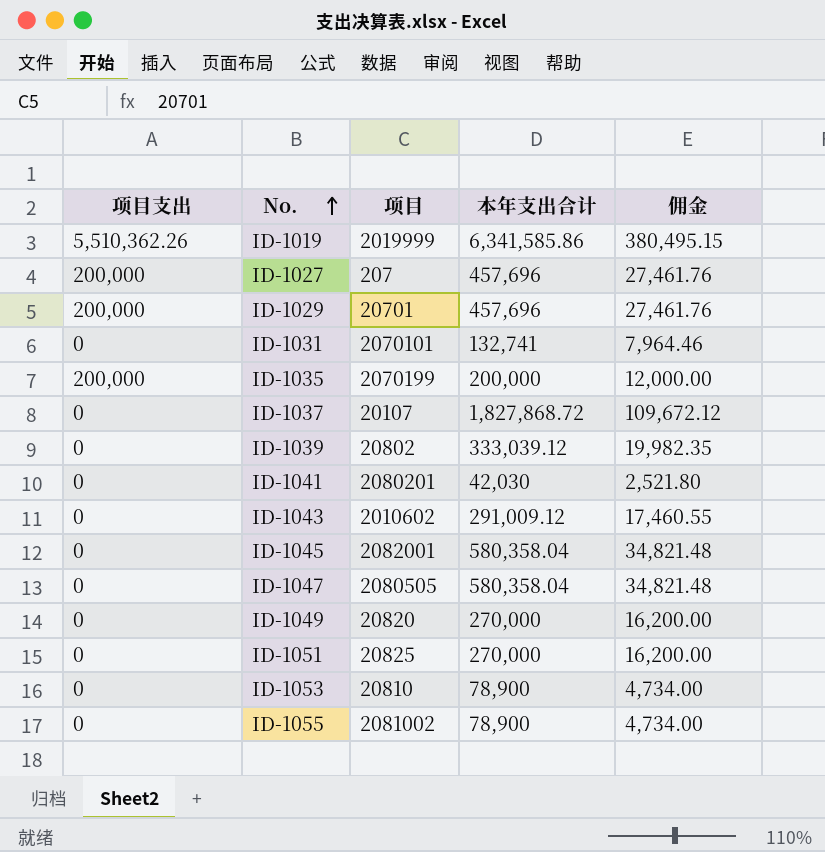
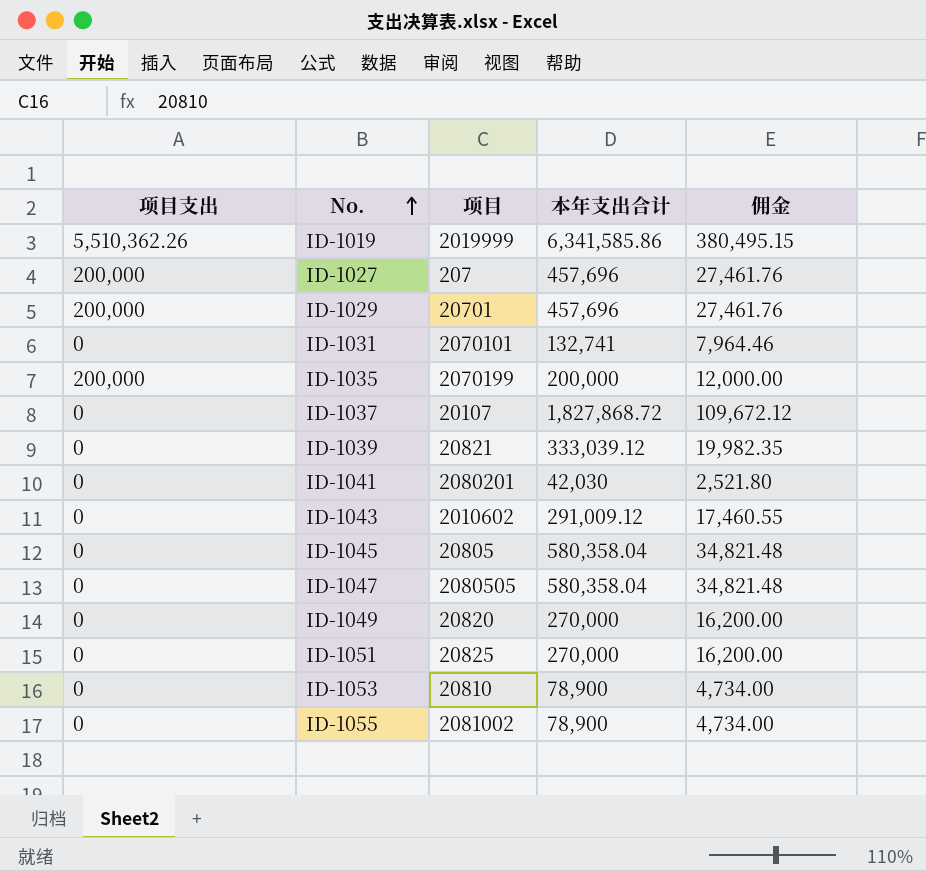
ID-1039 | 项目: 20802 -> 20821
ID-1045 | 项目: 2082001 -> 20805

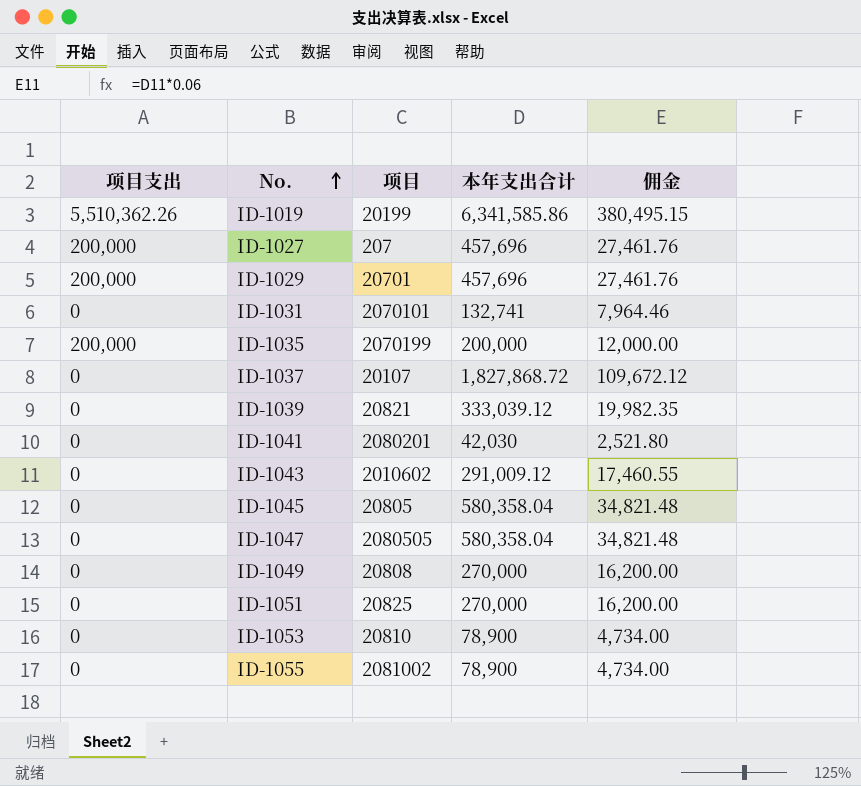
ID-1019 | 项目: 2019999 -> 20199
ID-1049 | 项目: 20820 -> 20808

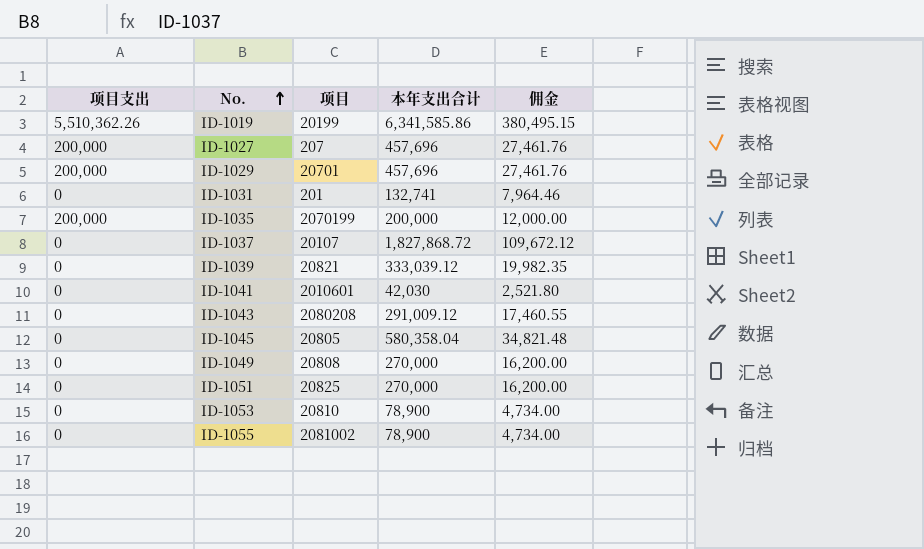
row ID-1047: 0 | 2080505 | 580,358.04 | 34,821.48 -> none
ID-1031 | 项目: 2070101 -> 201
ID-1041 | 项目: 2080201 -> 2010601
ID-1043 | 项目: 2010602 -> 2080208

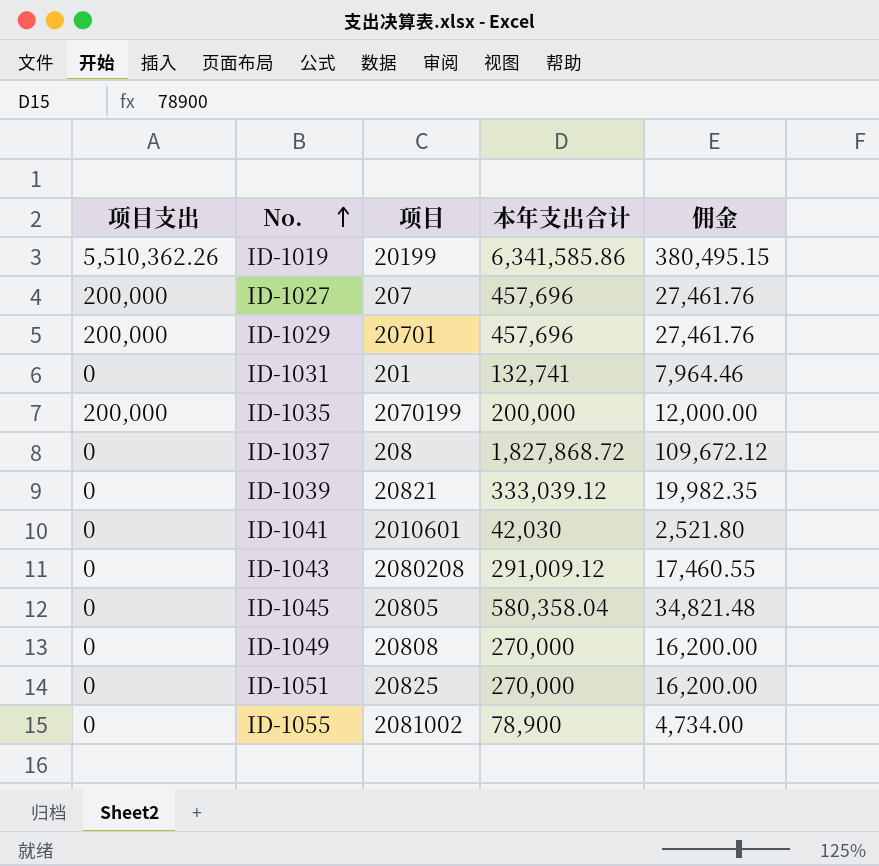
row ID-1053: 0 | 20810 | 78,900 | 4,734.00 -> none
ID-1037 | 项目: 20107 -> 208

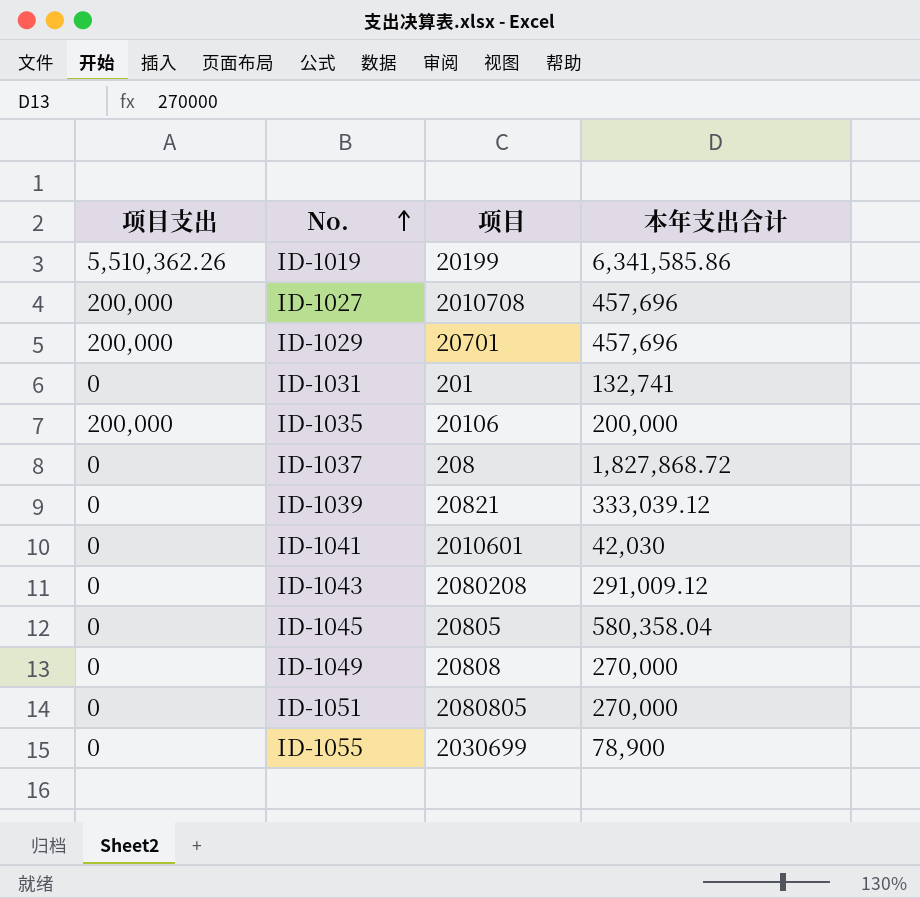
column 佣金 | formula: [本年支出合计] * 0.06 -> none
ID-1027 | 项目: 207 -> 2010708
ID-1035 | 项目: 2070199 -> 20106
ID-1051 | 项目: 20825 -> 2080805
ID-1055 | 项目: 2081002 -> 2030699

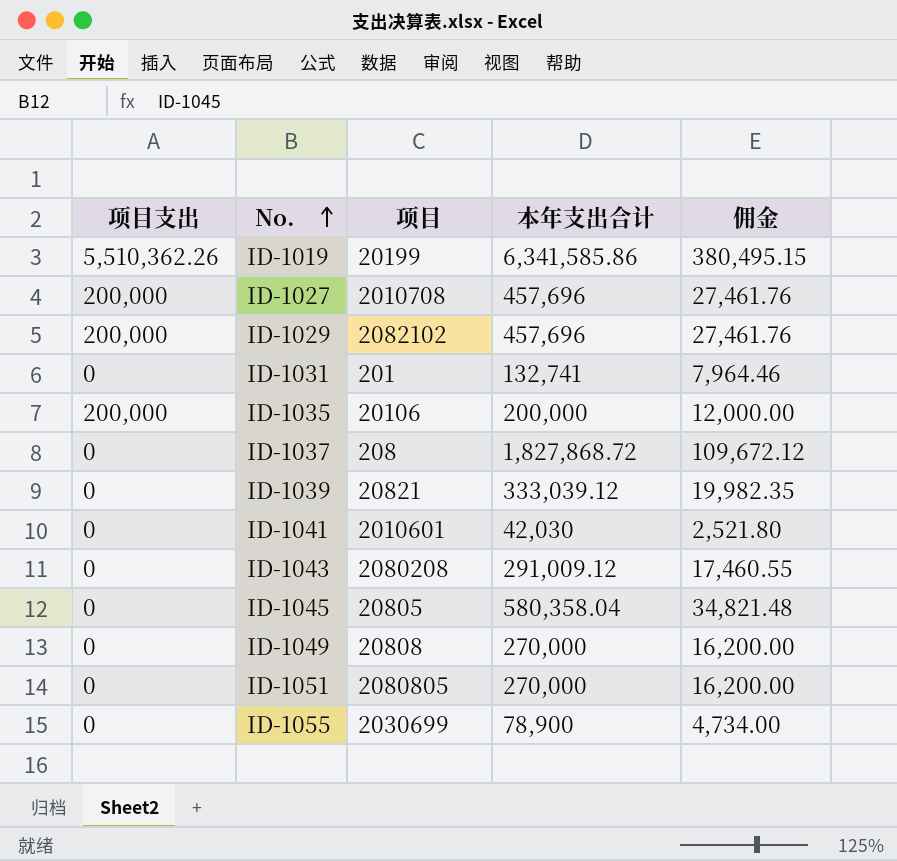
column 佣金 | formula: none -> [本年支出合计] * 0.06
ID-1029 | 项目: 20701 -> 2082102

